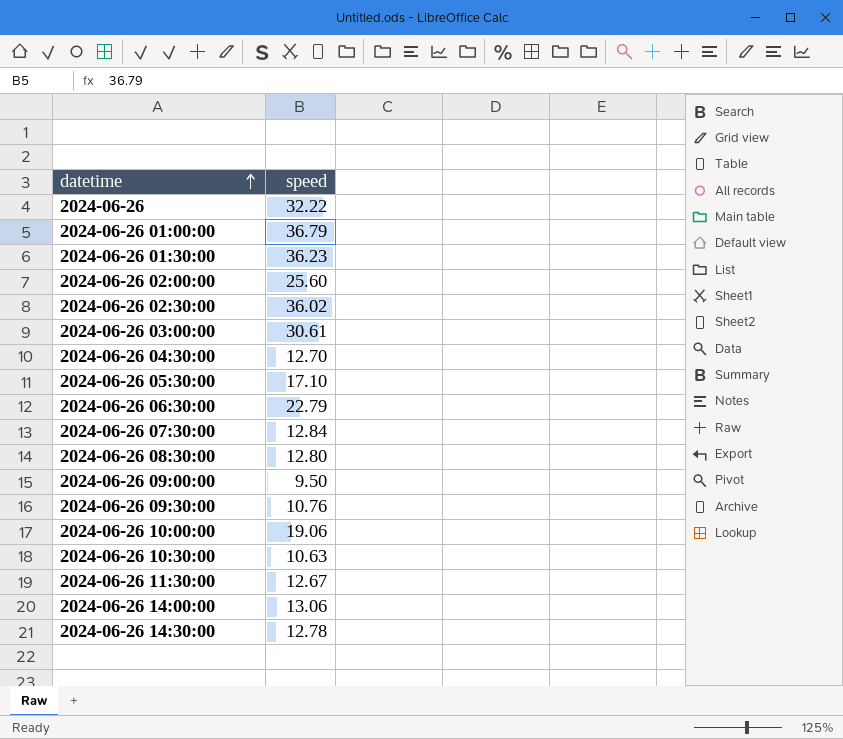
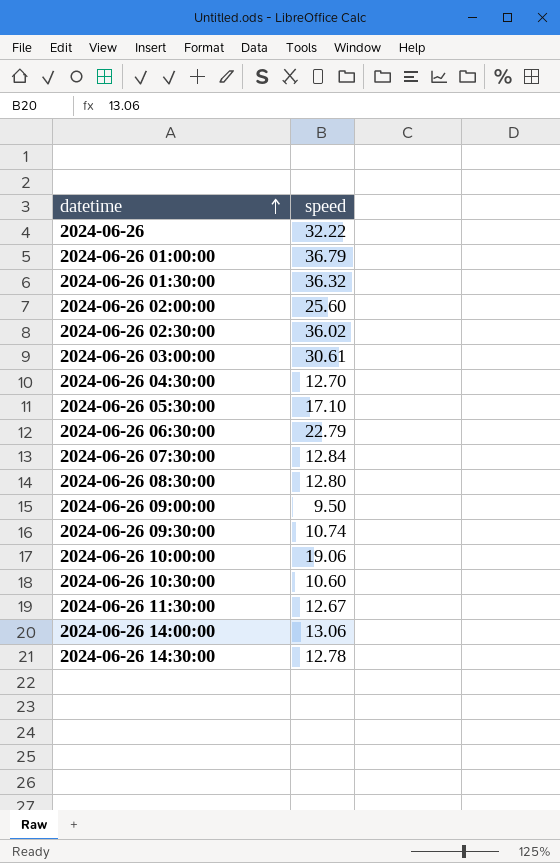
2024-06-26 01:30:00 | speed: 36.23 -> 36.32
2024-06-26 09:30:00 | speed: 10.76 -> 10.74
2024-06-26 10:30:00 | speed: 10.63 -> 10.60

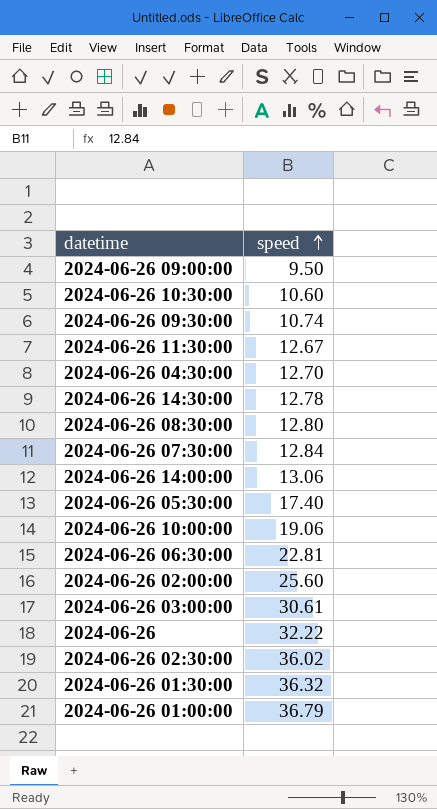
row order: datetime ascending -> speed ascending
2024-06-26 05:30:00 | speed: 17.10 -> 17.40
2024-06-26 06:30:00 | speed: 22.79 -> 22.81

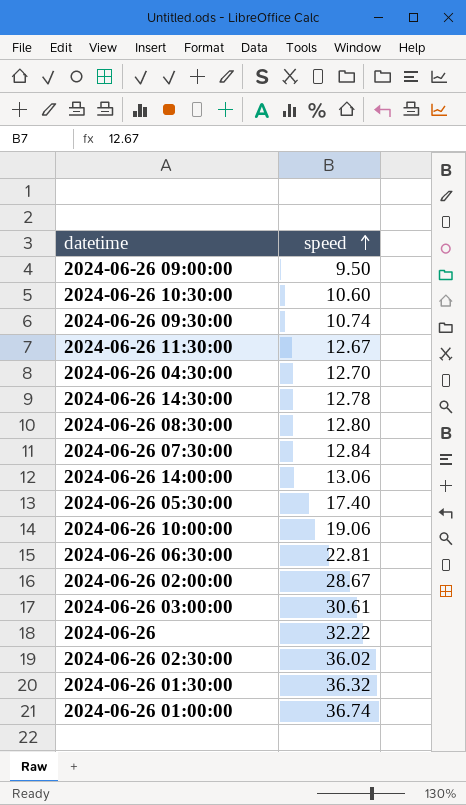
2024-06-26 02:00:00 | speed: 25.60 -> 28.67
2024-06-26 01:00:00 | speed: 36.79 -> 36.74

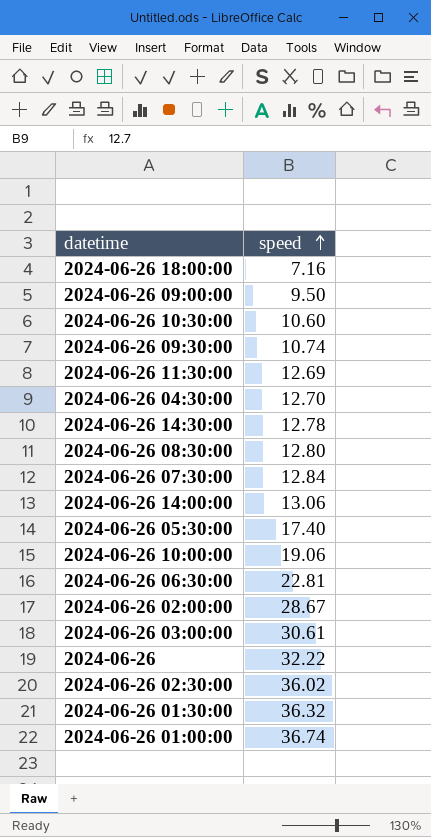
row 2024-06-26 18:00:00: none -> 7.16
2024-06-26 11:30:00 | speed: 12.67 -> 12.69

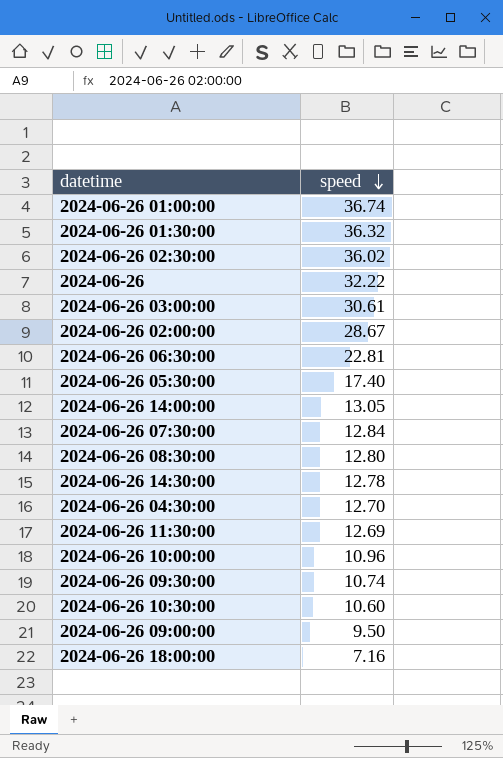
row order: speed ascending -> speed descending
2024-06-26 14:00:00 | speed: 13.06 -> 13.05
2024-06-26 10:00:00 | speed: 19.06 -> 10.96

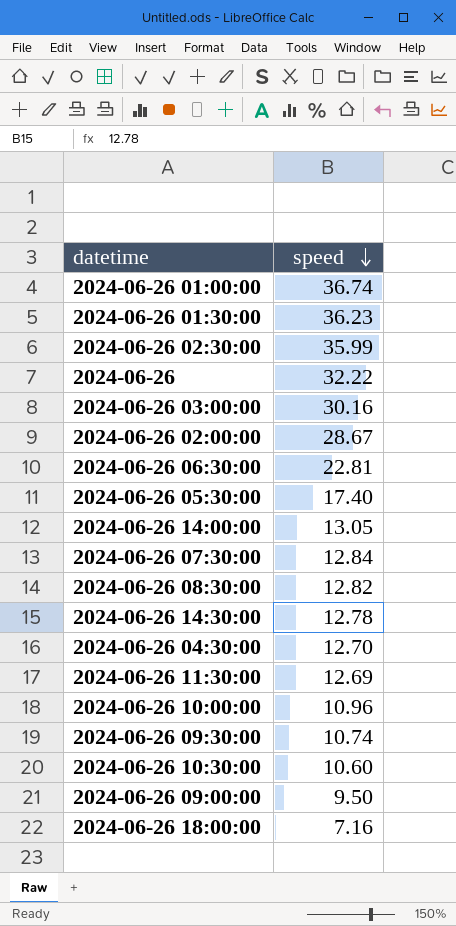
2024-06-26 01:30:00 | speed: 36.32 -> 36.23
2024-06-26 02:30:00 | speed: 36.02 -> 35.99
2024-06-26 03:00:00 | speed: 30.61 -> 30.16
2024-06-26 08:30:00 | speed: 12.80 -> 12.82

